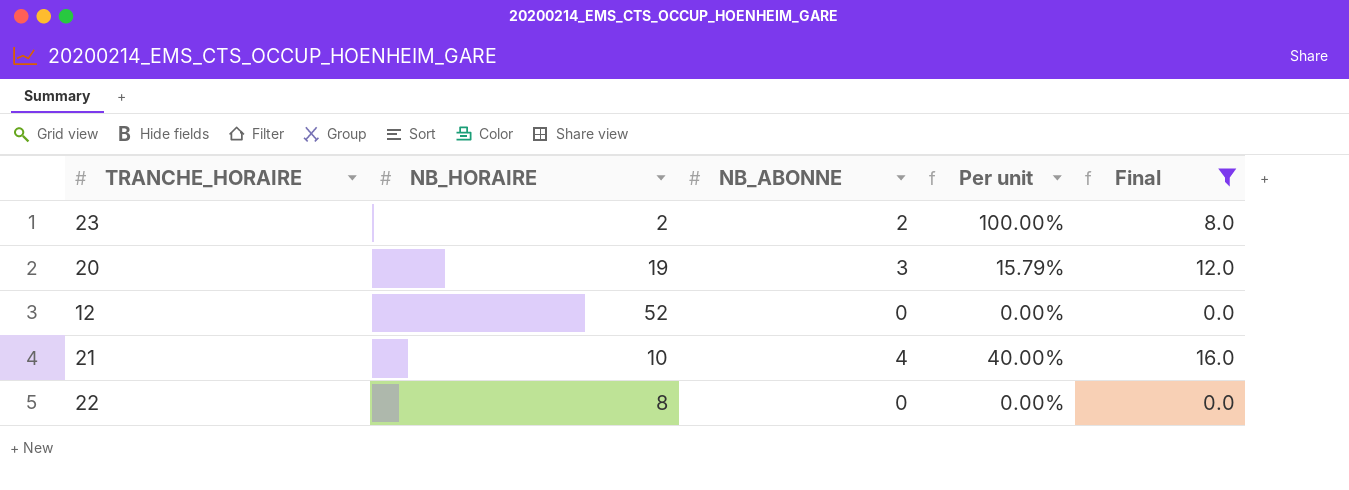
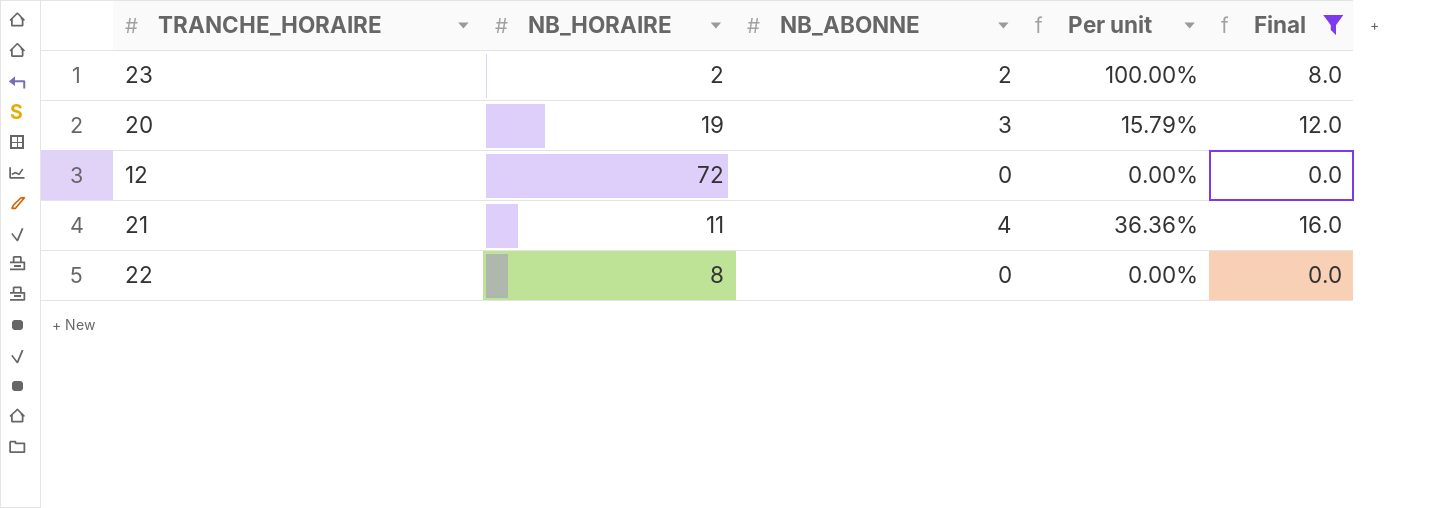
12 | NB_HORAIRE: 52 -> 72
21 | NB_HORAIRE: 10 -> 11
21 | Per unit: 40.00% -> 36.36%

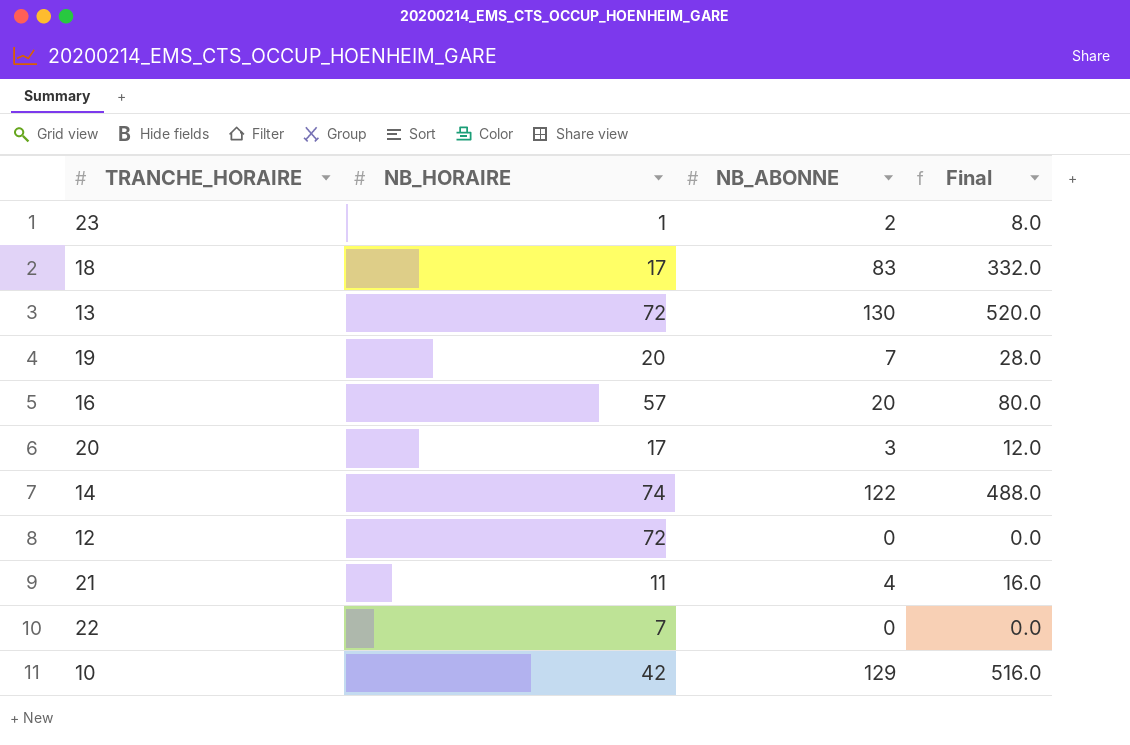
filter: Final <= 16.0 -> none
column Per unit | formula: [NB_ABONNE] / [NB_HORAIRE] -> none
23 | NB_HORAIRE: 2 -> 1
20 | NB_HORAIRE: 19 -> 17
22 | NB_HORAIRE: 8 -> 7

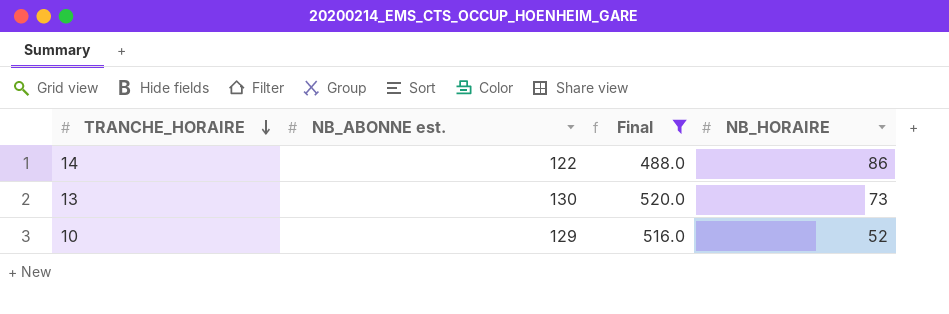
filter: none -> Final >= 488.0
row order: none -> TRANCHE_HORAIRE descending
column name: NB_ABONNE -> NB_ABONNE est.
column NB_HORAIRE | position: 2 -> 4
14 | NB_HORAIRE: 74 -> 86
13 | NB_HORAIRE: 72 -> 73
10 | NB_HORAIRE: 42 -> 52

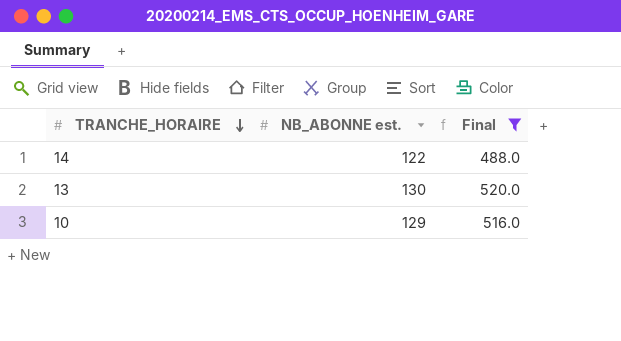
column NB_HORAIRE | position: 4 -> none

